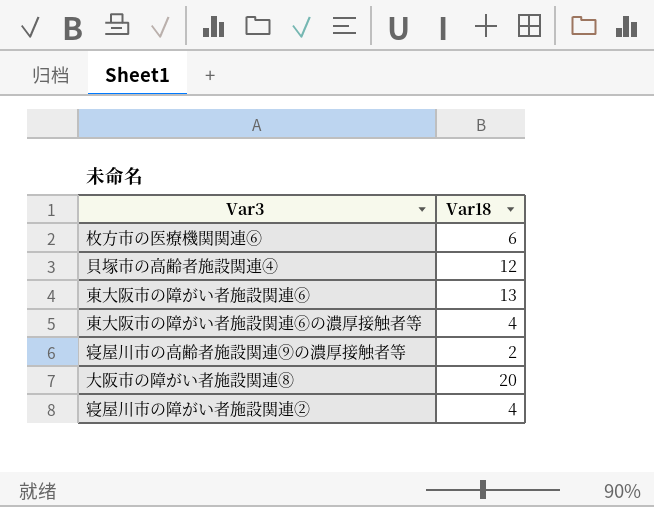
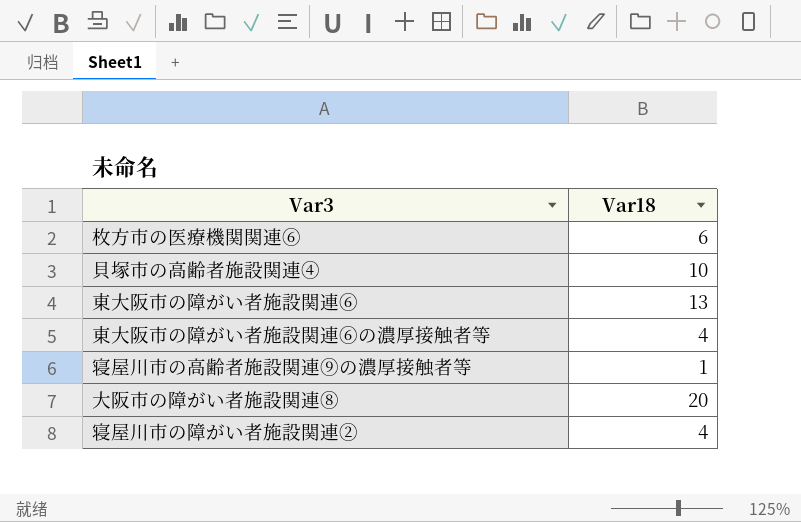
貝塚市の高齢者施設関連④ | Var18: 12 -> 10
寝屋川市の高齢者施設関連➈の濃厚接触者等 | Var18: 2 -> 1

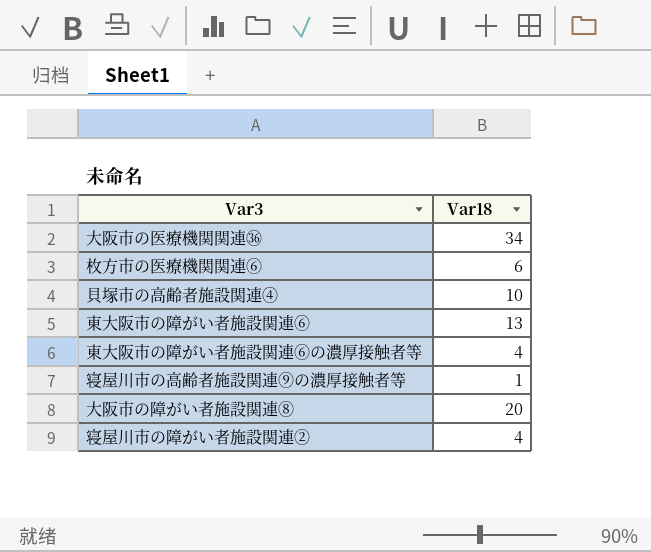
row 大阪市の医療機関関連㊱: none -> 34

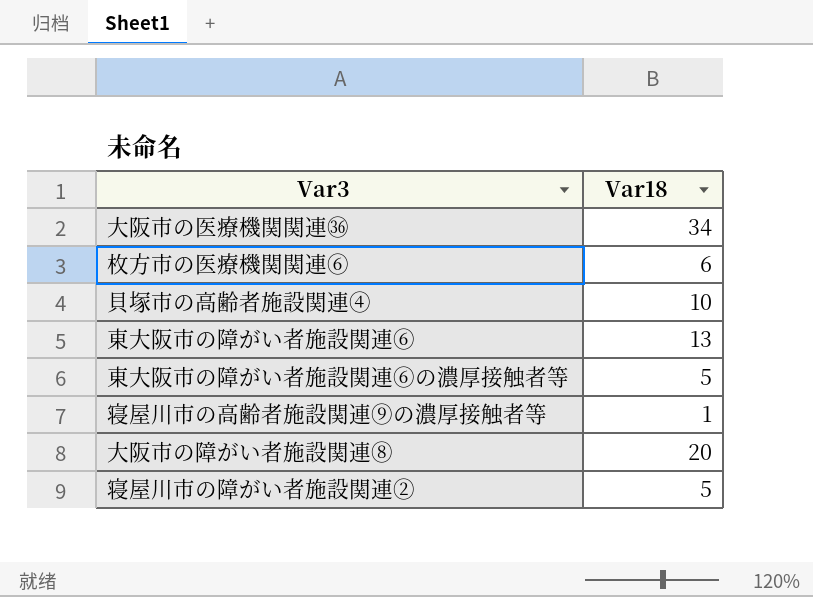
東大阪市の障がい者施設関連⑥の濃厚接触者等 | Var18: 4 -> 5
寝屋川市の障がい者施設関連② | Var18: 4 -> 5

